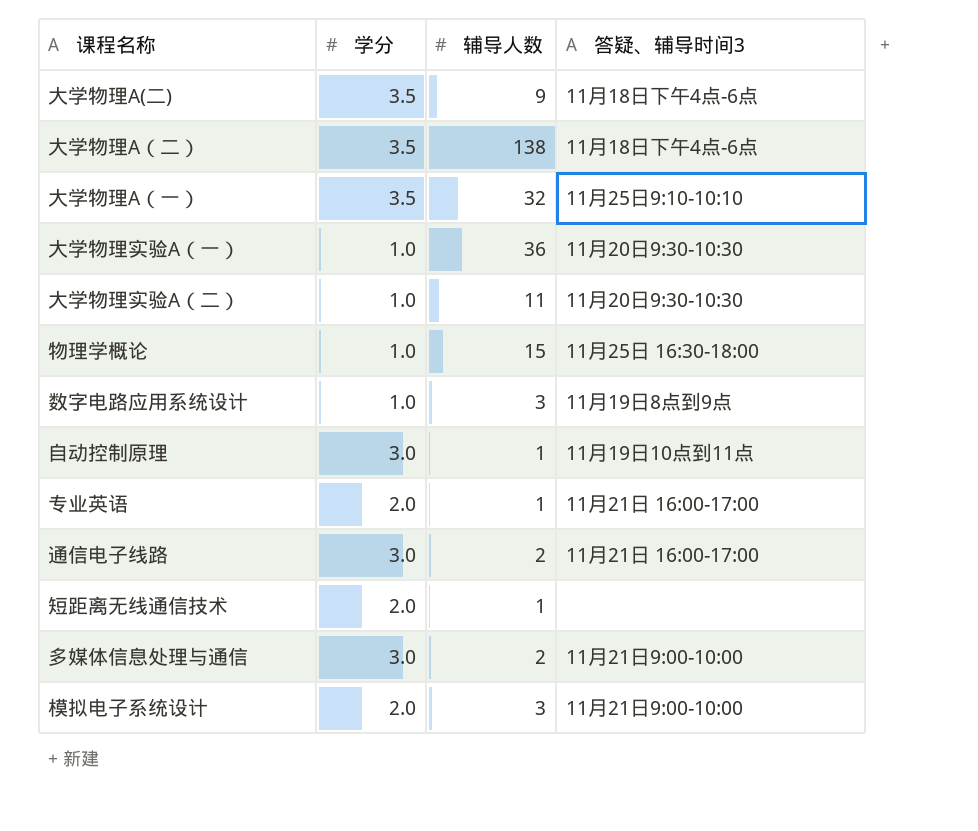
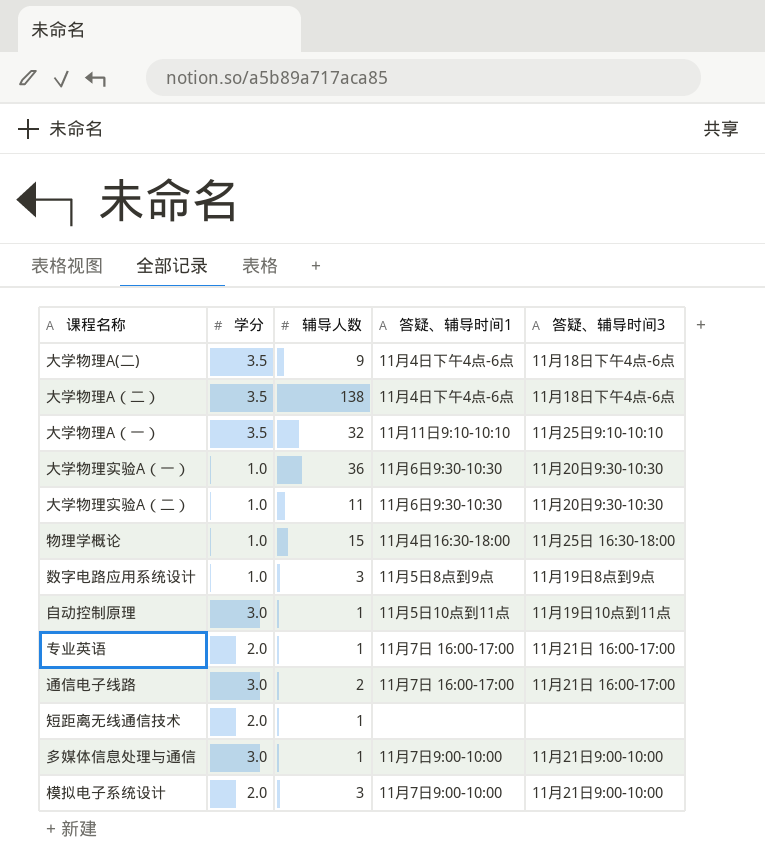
column 答疑、辅导时间1 | position: none -> 4
多媒体信息处理与通信 | 辅导人数: 2 -> 1

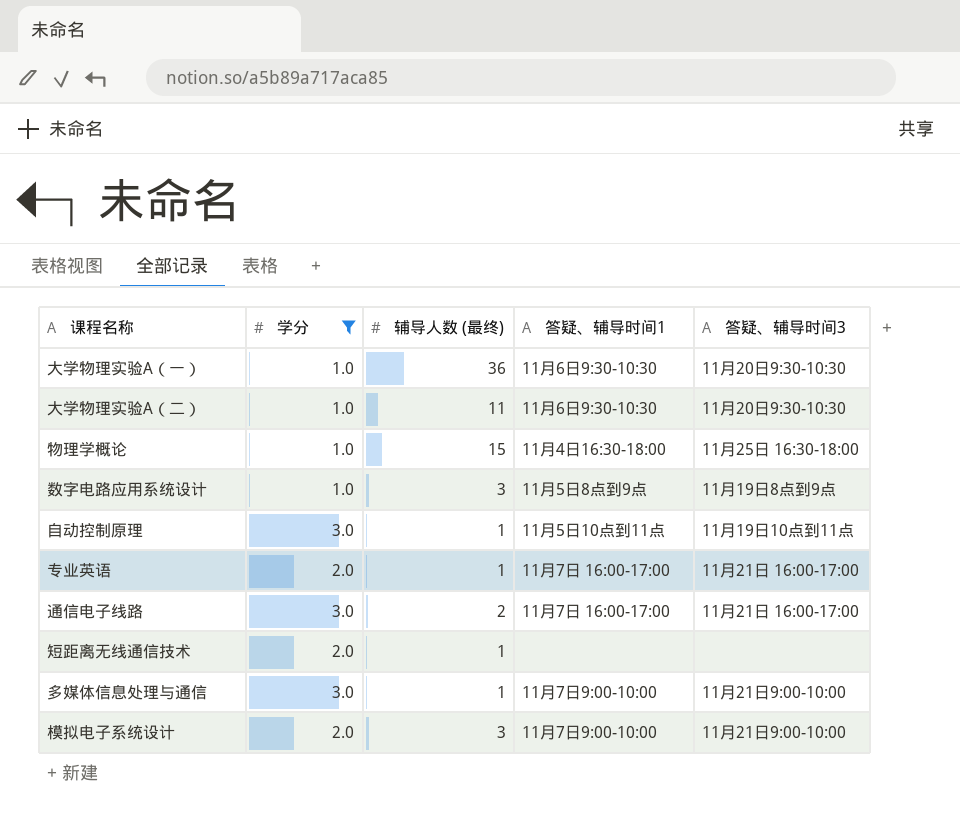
filter: none -> 学分 != 3.5
column name: 辅导人数 -> 辅导人数 (最终)

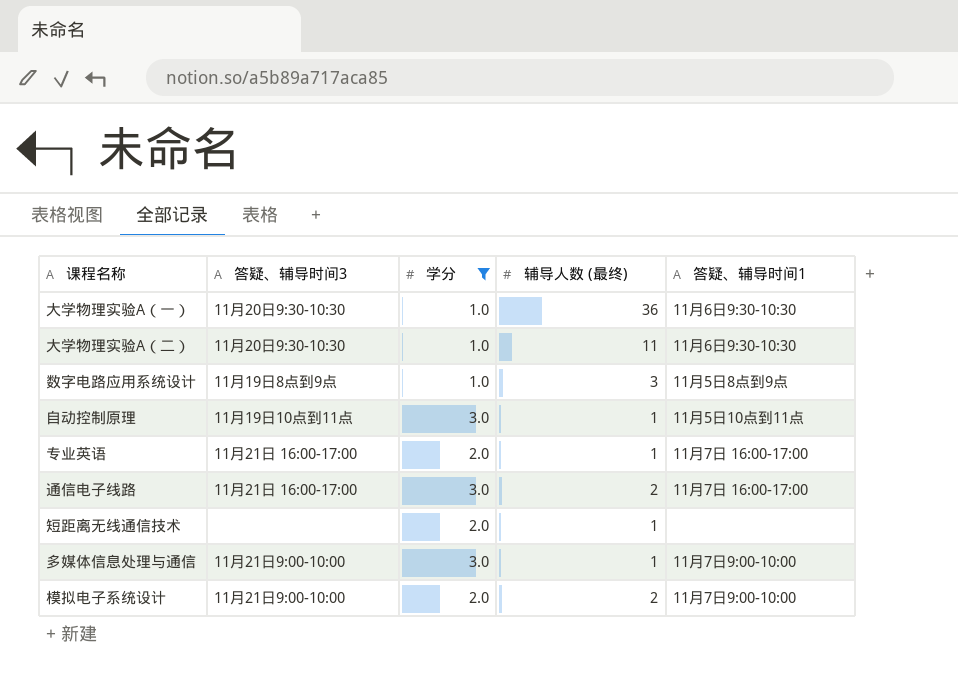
column 答疑、辅导时间3 | position: 5 -> 2
row 物理学概论: 1.0 | 15 | 11月4日16:30-18:00 | 11月25日 16:30-18:00 -> none
模拟电子系统设计 | 辅导人数 (最终): 3 -> 2

